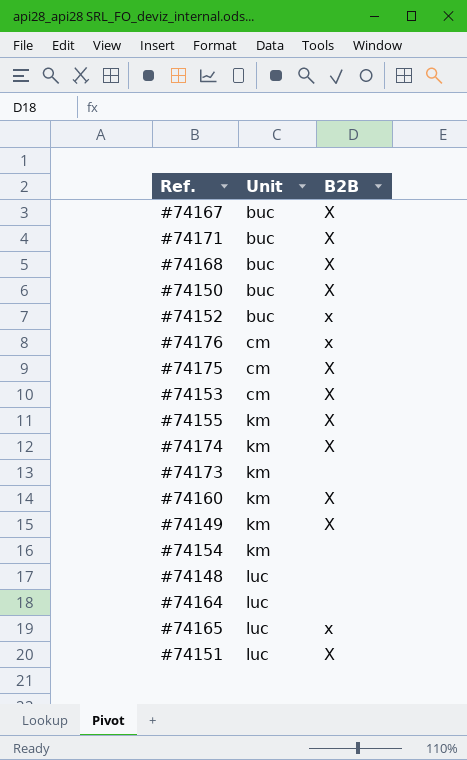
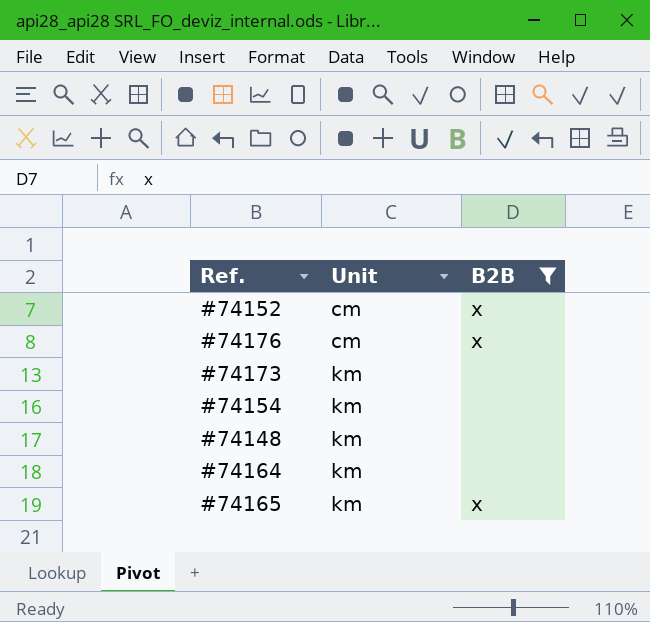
filter: none -> B2B != X
#74152 | Unit: buc -> cm
#74148 | Unit: luc -> km
#74164 | Unit: luc -> km
#74165 | Unit: luc -> km

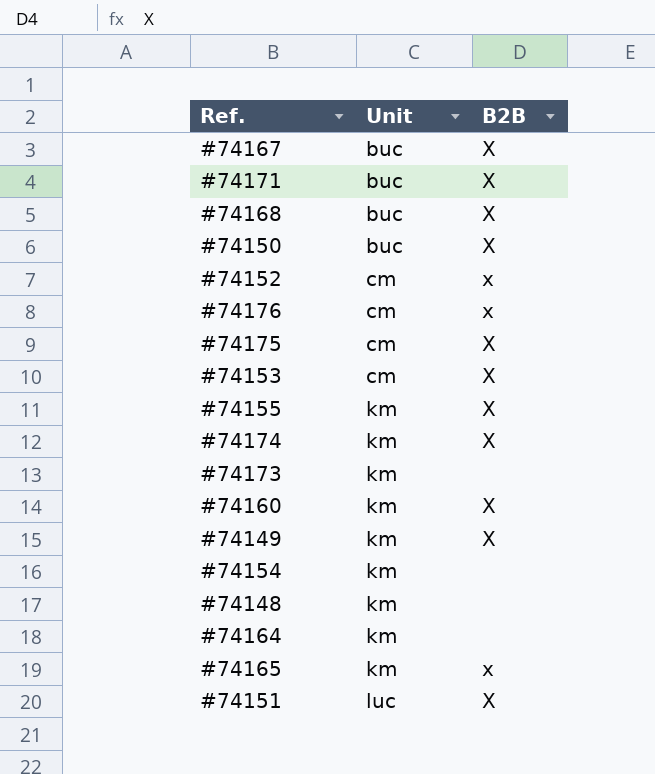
filter: B2B != X -> none

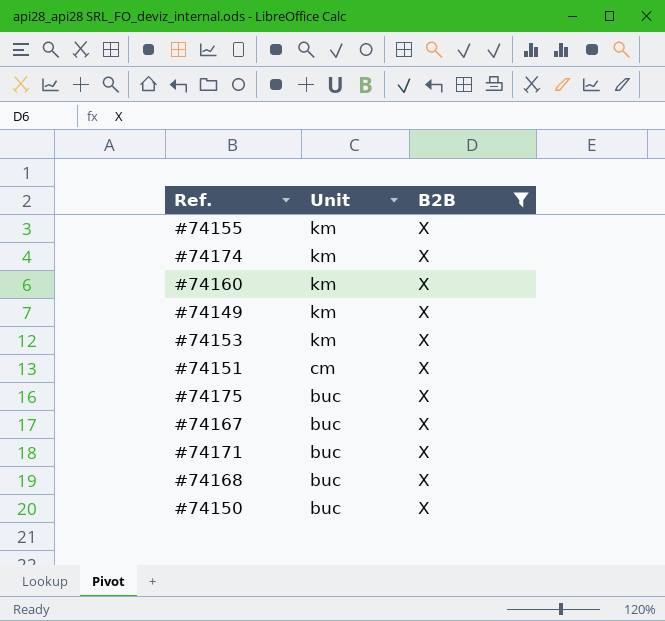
filter: none -> B2B = X
row order: Unit ascending -> Unit descending
#74153 | Unit: cm -> km
#74151 | Unit: luc -> cm
#74175 | Unit: cm -> buc

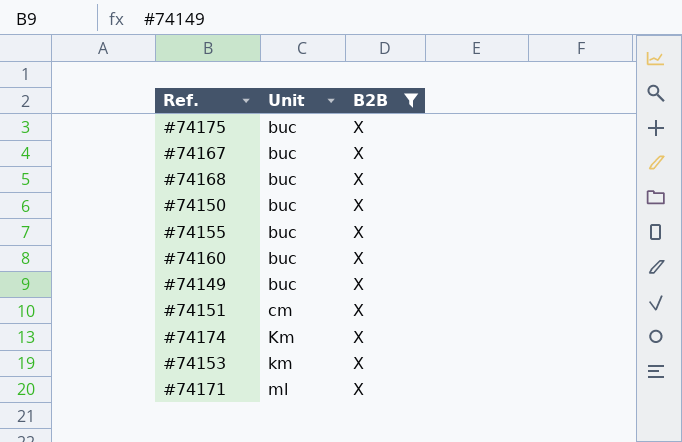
row order: Unit descending -> Unit ascending
#74155 | Unit: km -> buc
#74160 | Unit: km -> buc
#74149 | Unit: km -> buc
#74174 | Unit: km -> Km
#74171 | Unit: buc -> ml

